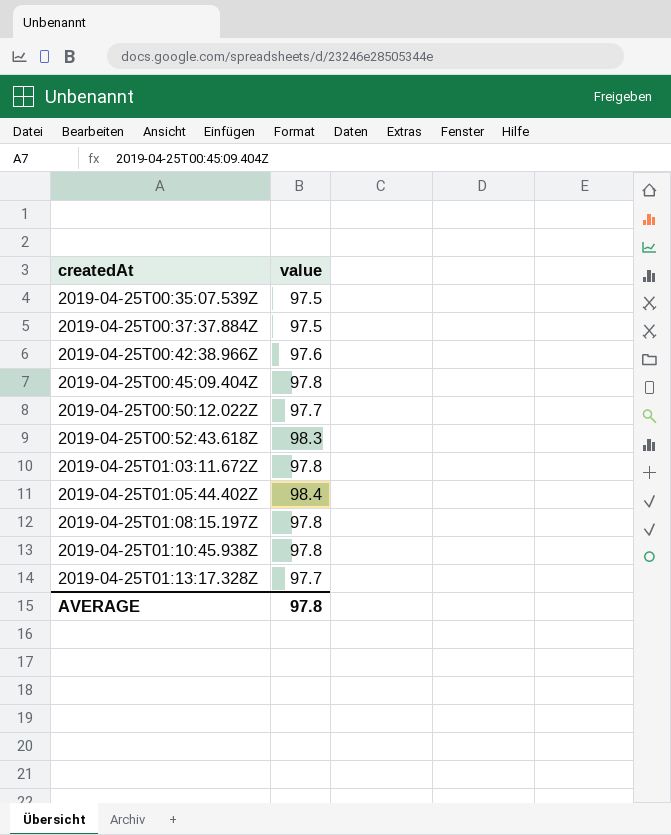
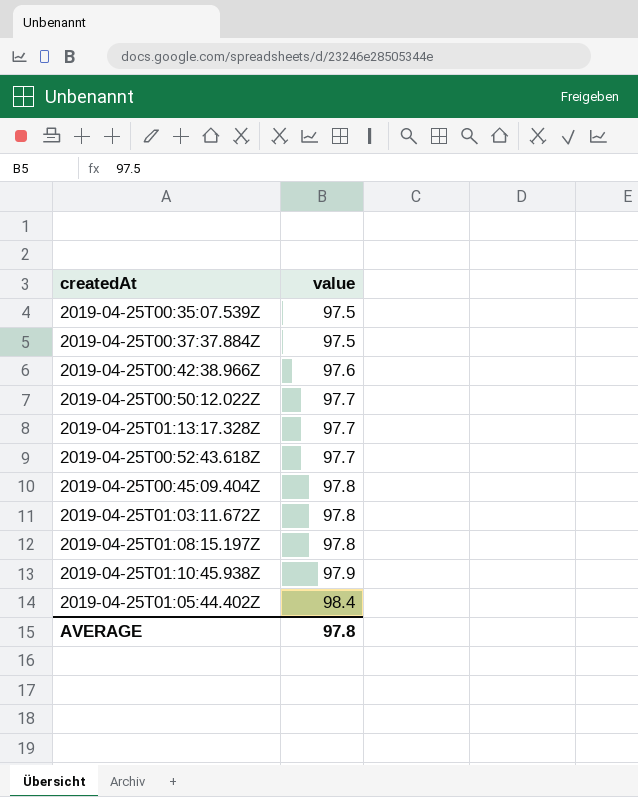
row order: createdAt ascending -> value ascending
2019-04-25T00:52:43.618Z | value: 98.3 -> 97.7
2019-04-25T01:10:45.938Z | value: 97.8 -> 97.9

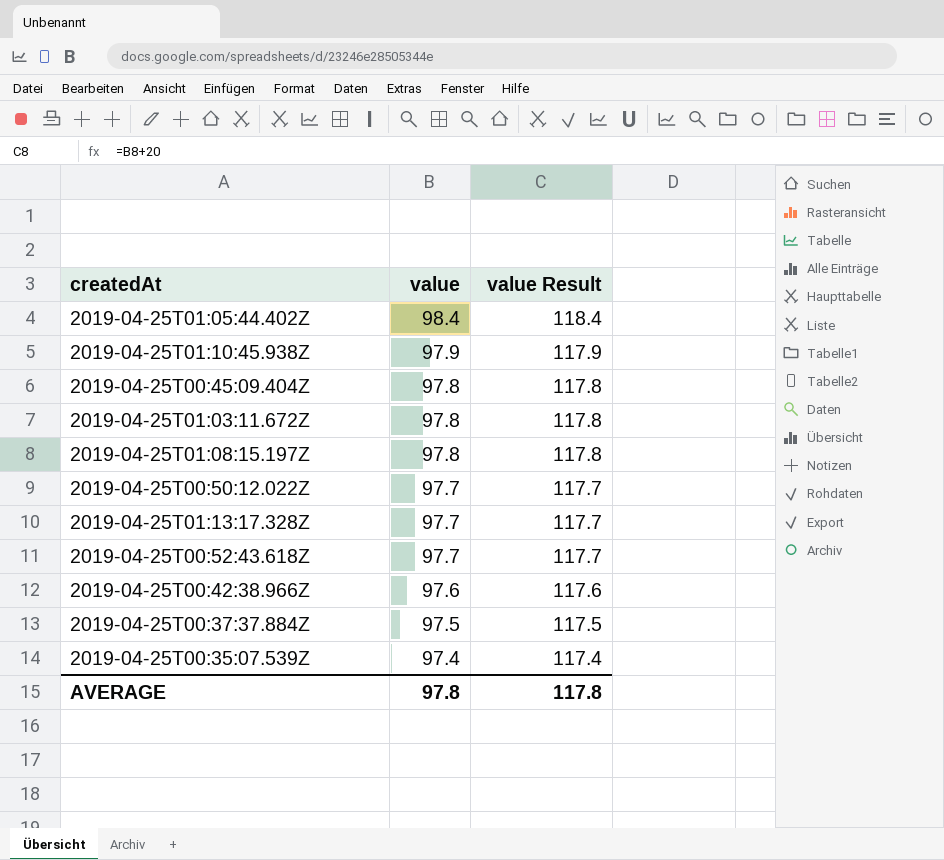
row order: value ascending -> value descending
column value Result | formula: none -> [value] + 20
2019-04-25T00:35:07.539Z | value: 97.5 -> 97.4

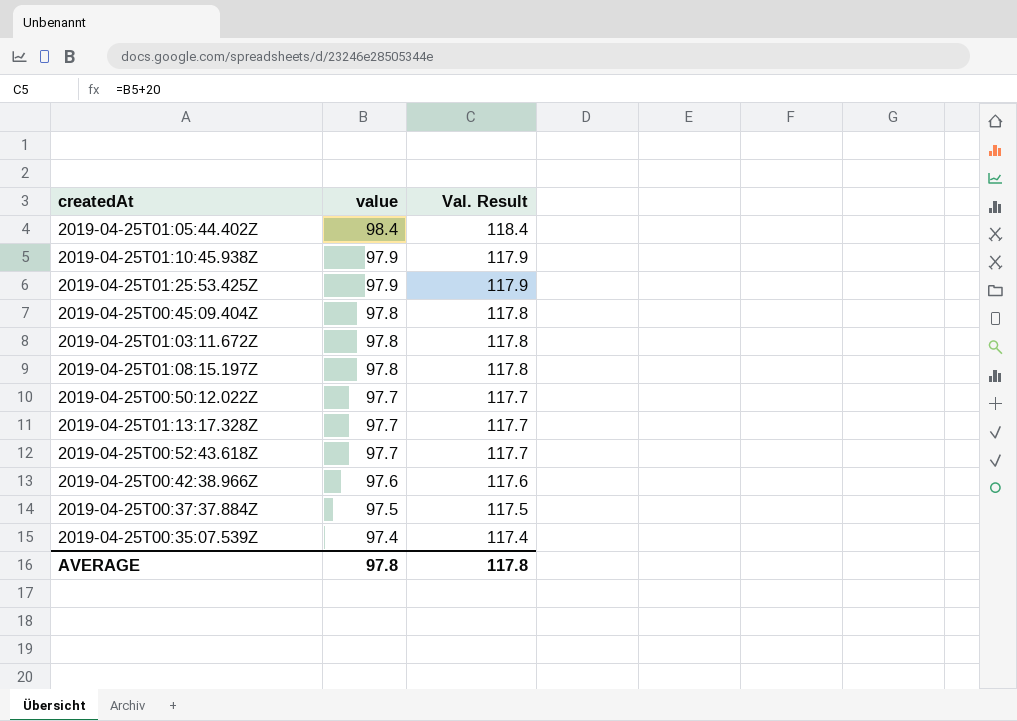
column name: value Result -> Val. Result
row 2019-04-25T01:25:53.425Z: none -> 97.9 | 117.9

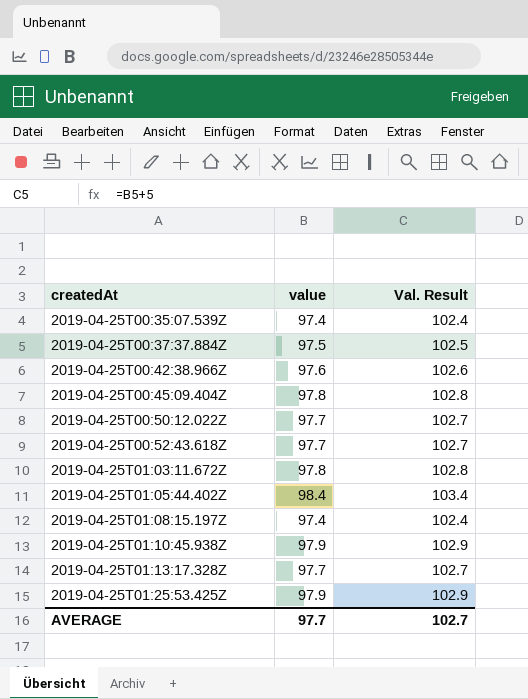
row order: value descending -> createdAt ascending
column Val. Result | formula: [value] + 20 -> [value] + 5
2019-04-25T01:08:15.197Z | value: 97.8 -> 97.4
AVERAGE | value: 97.8 -> 97.7
AVERAGE | Val. Result: 117.8 -> 102.7

